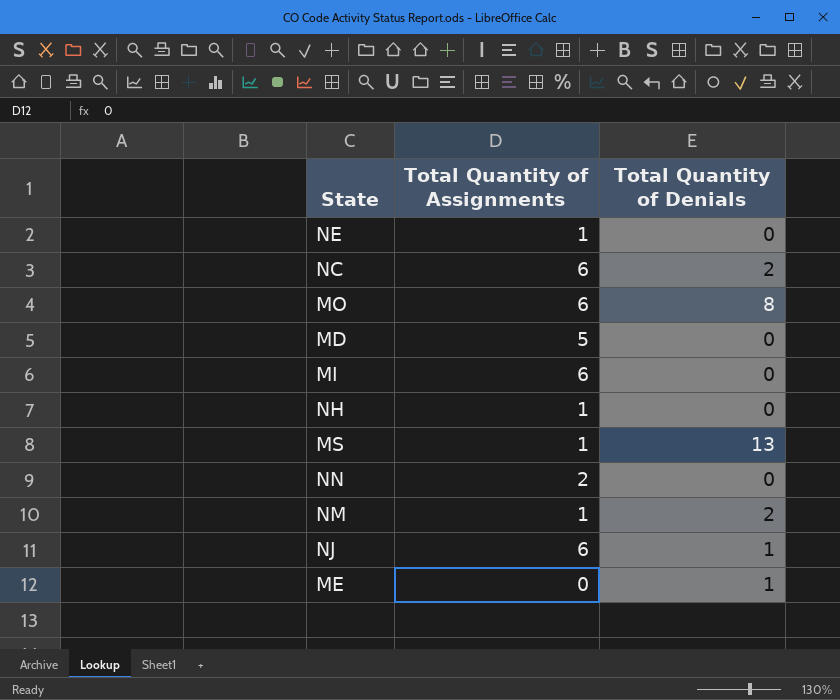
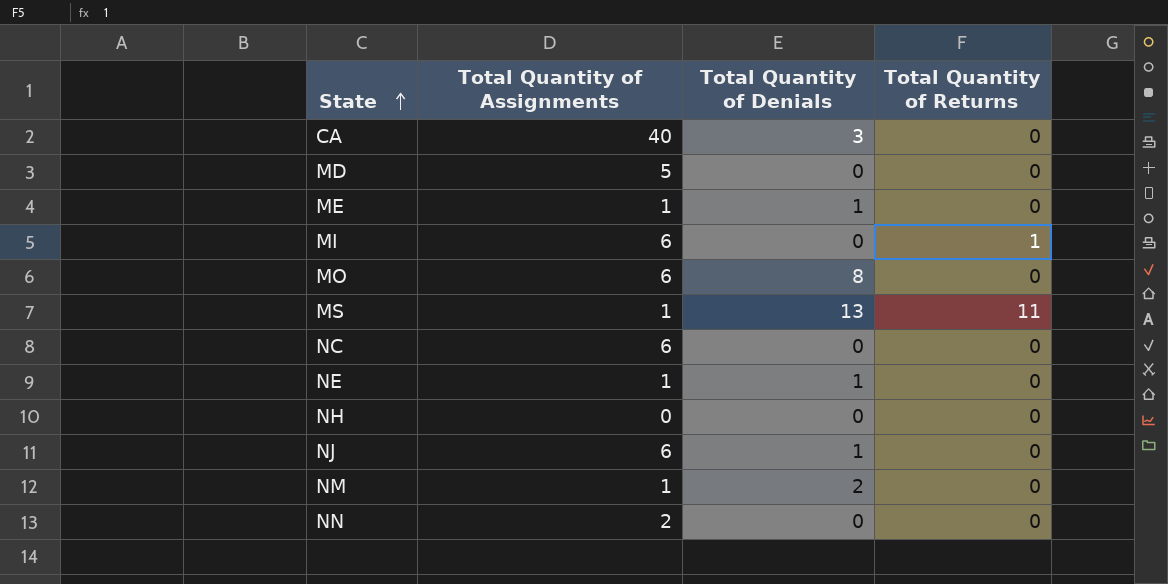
row order: none -> State ascending
column Total Quantity of Returns | position: none -> 4
row CA: none -> 40 | 3 | 0
ME | Total Quantity of Assignments: 0 -> 1
NC | Total Quantity of Denials: 2 -> 0
NE | Total Quantity of Denials: 0 -> 1
NH | Total Quantity of Assignments: 1 -> 0

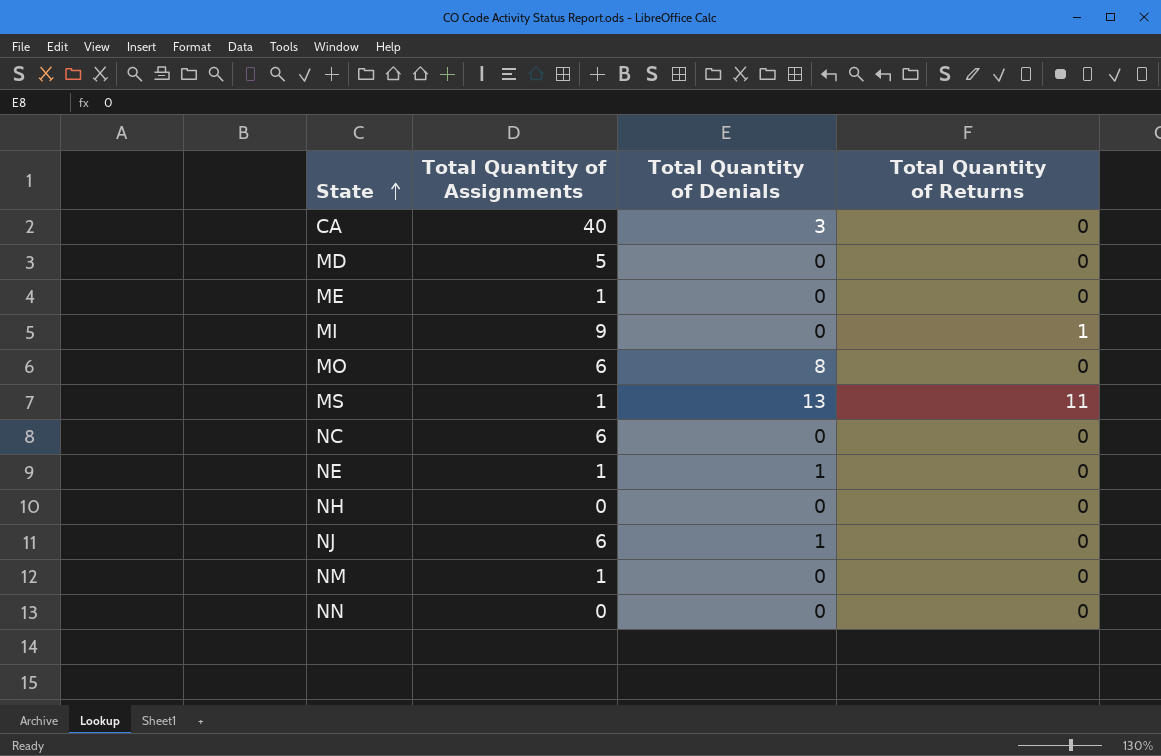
ME | Total Quantity of Denials: 1 -> 0
MI | Total Quantity of Assignments: 6 -> 9
NM | Total Quantity of Denials: 2 -> 0
NN | Total Quantity of Assignments: 2 -> 0

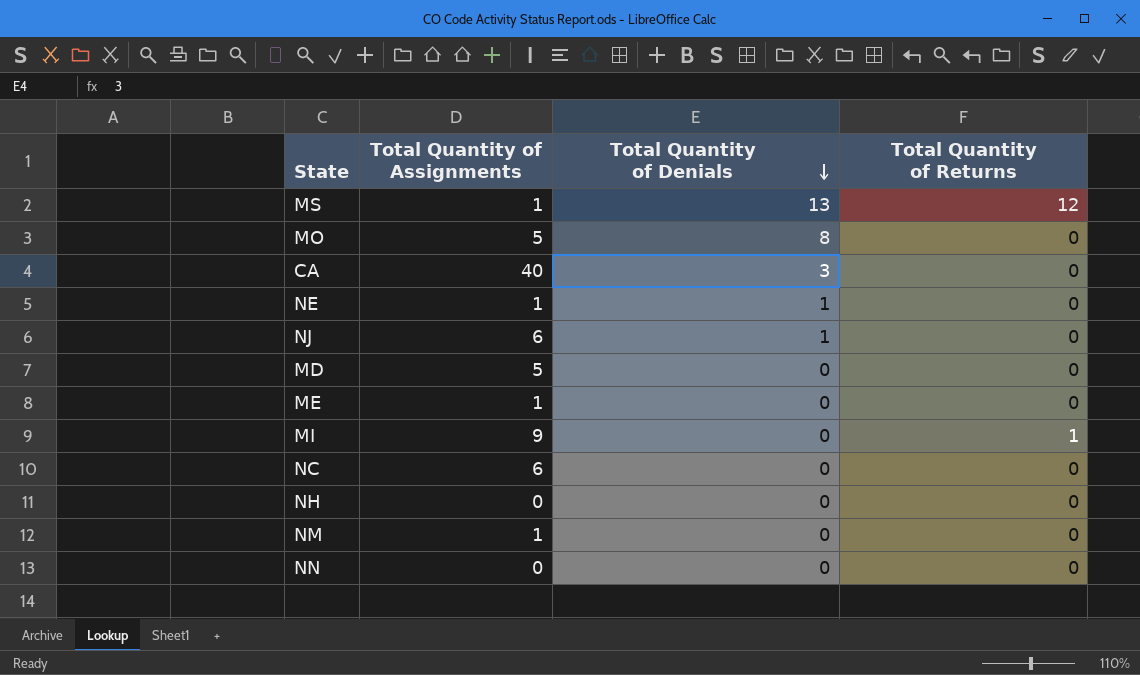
row order: State ascending -> Total Quantity of Denials descending
MS | Total Quantity of Returns: 11 -> 12
MO | Total Quantity of Assignments: 6 -> 5

